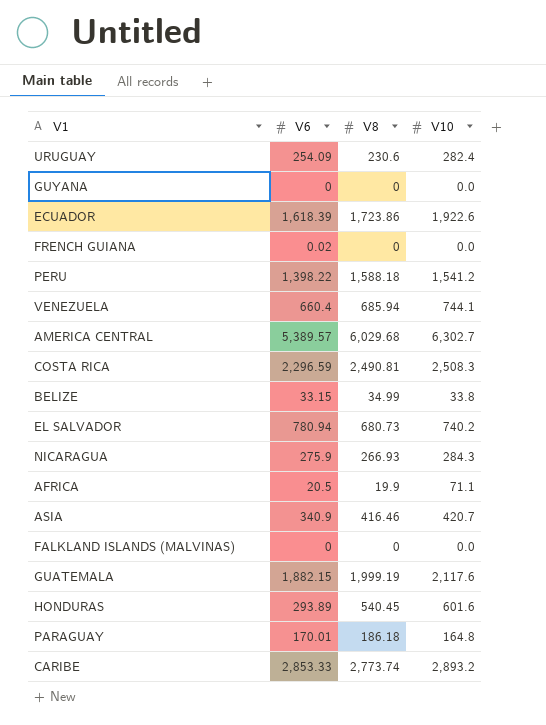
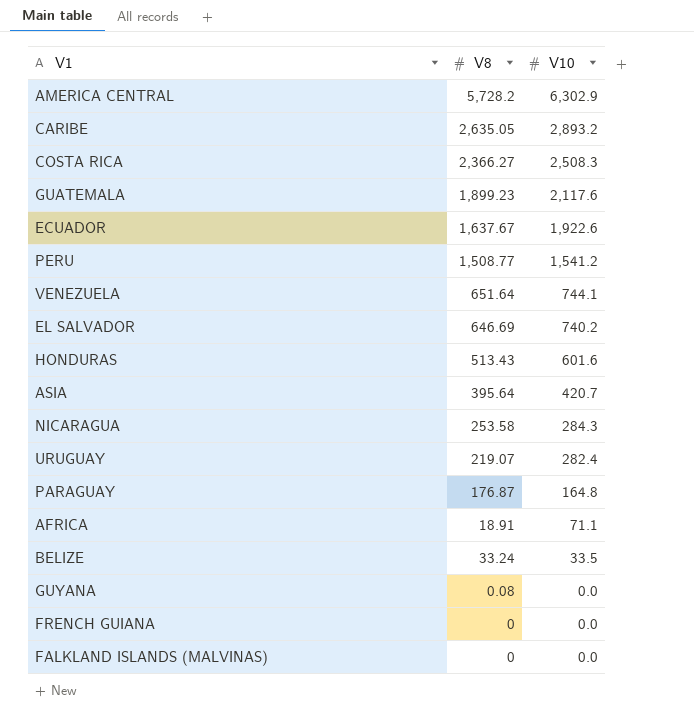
row order: none -> V10 descending
column V6 | position: 2 -> none
AMERICA CENTRAL | V8: 6,029.68 -> 5,728.2
AMERICA CENTRAL | V10: 6,302.7 -> 6,302.9
CARIBE | V8: 2,773.74 -> 2,635.05
COSTA RICA | V8: 2,490.81 -> 2,366.27
GUATEMALA | V8: 1,999.19 -> 1,899.23
ECUADOR | V8: 1,723.86 -> 1,637.67
PERU | V8: 1,588.18 -> 1,508.77
VENEZUELA | V8: 685.94 -> 651.64
EL SALVADOR | V8: 680.73 -> 646.69
HONDURAS | V8: 540.45 -> 513.43
ASIA | V8: 416.46 -> 395.64
NICARAGUA | V8: 266.93 -> 253.58
URUGUAY | V8: 230.6 -> 219.07
PARAGUAY | V8: 186.18 -> 176.87
AFRICA | V8: 19.9 -> 18.91
BELIZE | V8: 34.99 -> 33.24
BELIZE | V10: 33.8 -> 33.5
GUYANA | V8: 0 -> 0.08

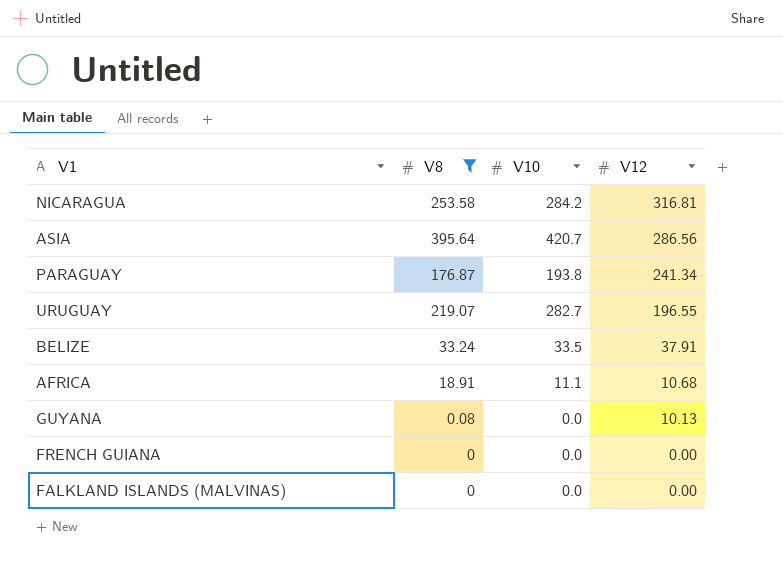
filter: none -> V8 <= 395.64
row order: V10 descending -> V12 descending
column V12 | position: none -> 4
NICARAGUA | V10: 284.3 -> 284.2
PARAGUAY | V10: 164.8 -> 193.8
URUGUAY | V10: 282.4 -> 282.7
AFRICA | V10: 71.1 -> 11.1

